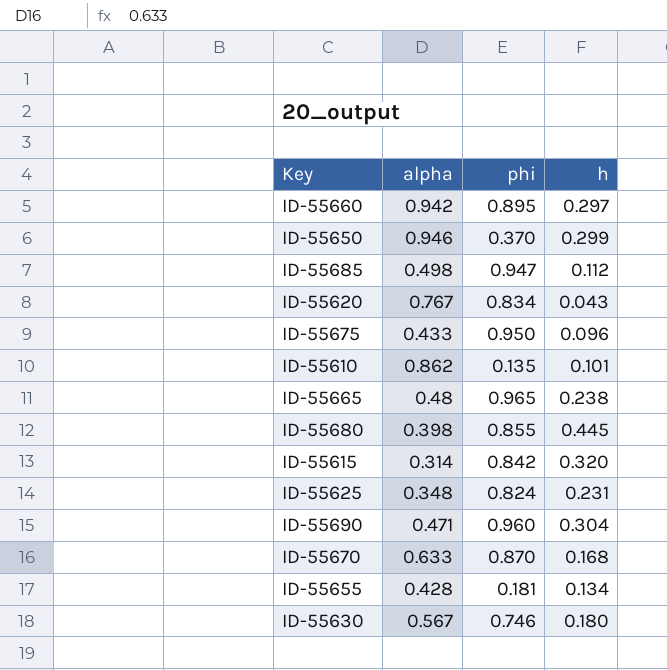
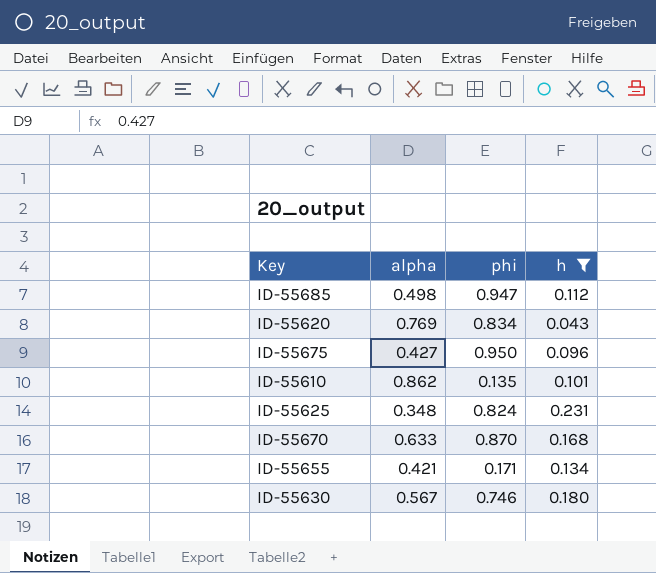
filter: none -> h <= 0.231
ID-55620 | alpha: 0.767 -> 0.769
ID-55675 | alpha: 0.433 -> 0.427
ID-55655 | alpha: 0.428 -> 0.421
ID-55655 | phi: 0.181 -> 0.171

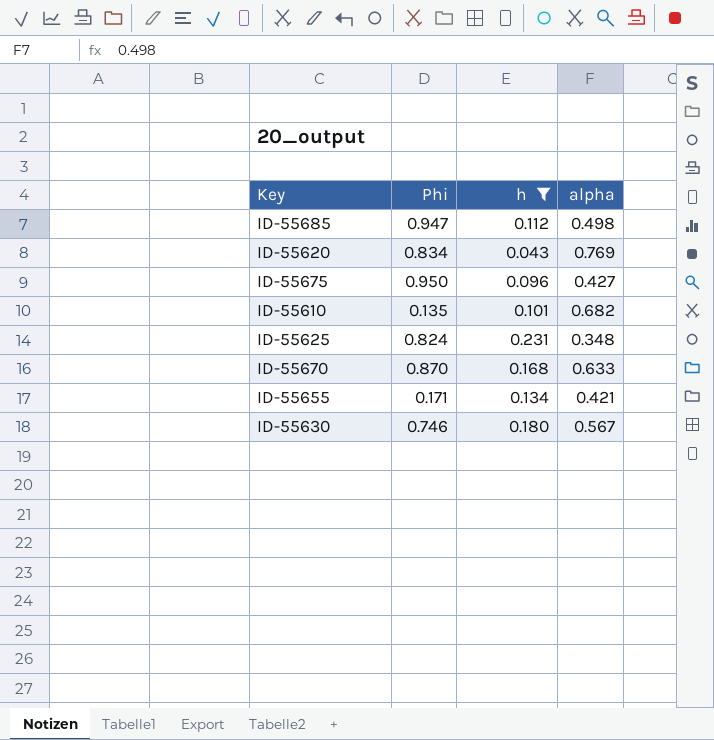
column name: phi -> Phi
column alpha | position: 2 -> 4
ID-55610 | alpha: 0.862 -> 0.682

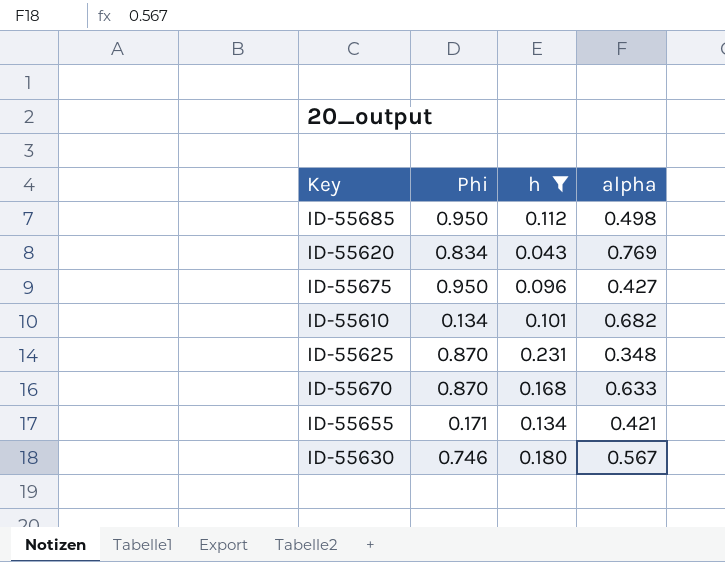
ID-55685 | Phi: 0.947 -> 0.950
ID-55610 | Phi: 0.135 -> 0.134
ID-55625 | Phi: 0.824 -> 0.870

